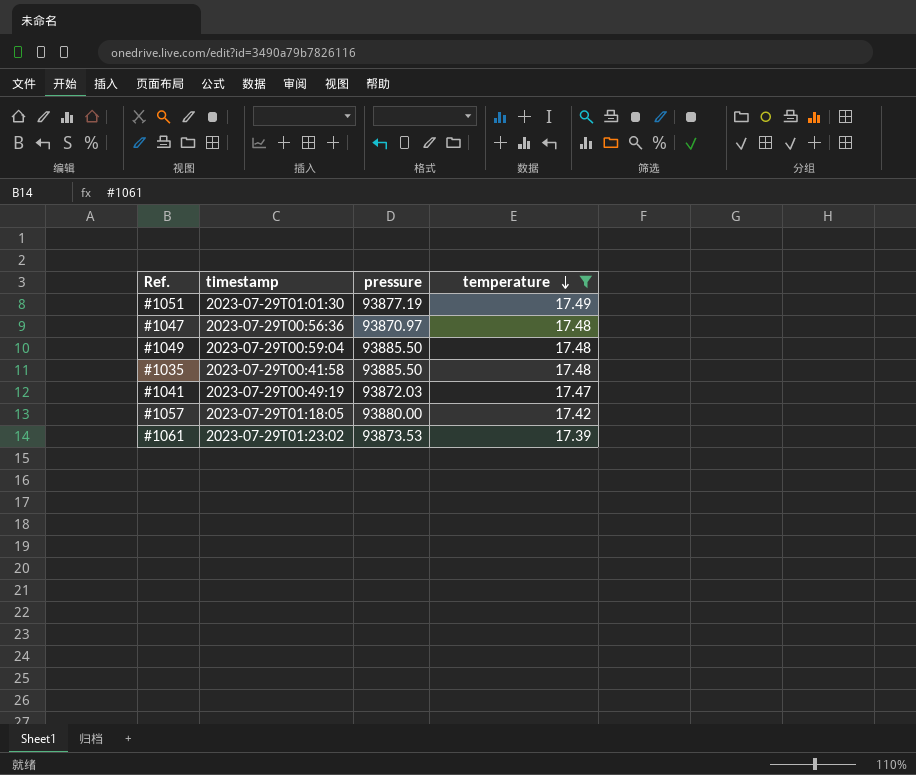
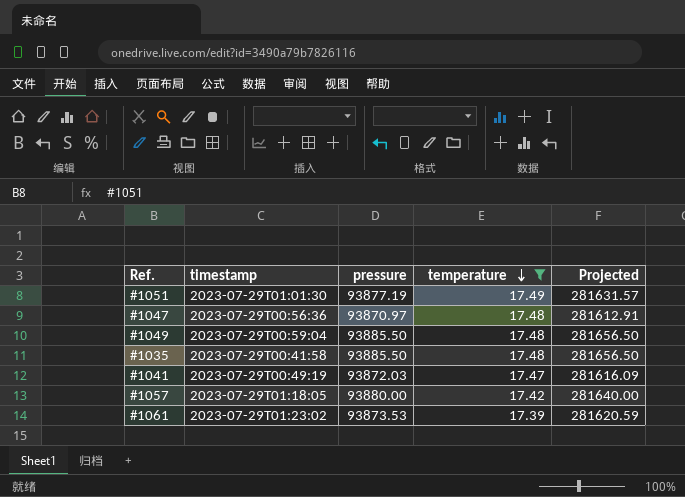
column Projected | formula: none -> [pressure] * 3

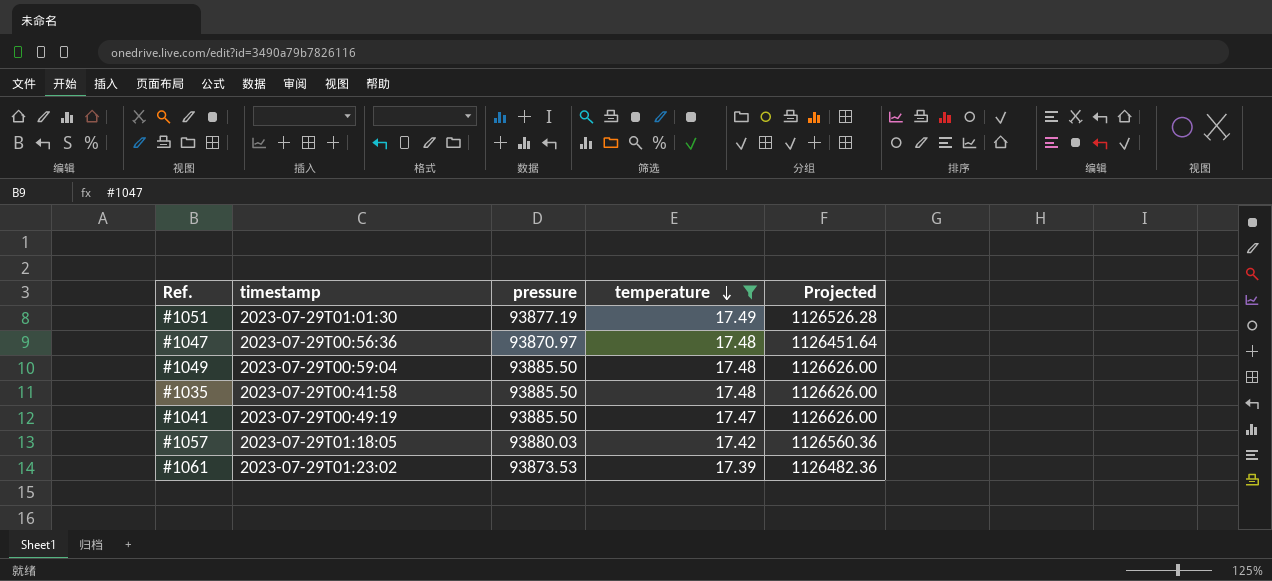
column Projected | formula: [pressure] * 3 -> [pressure] * 12
#1041 | pressure: 93872.03 -> 93885.50
#1057 | pressure: 93880.00 -> 93880.03

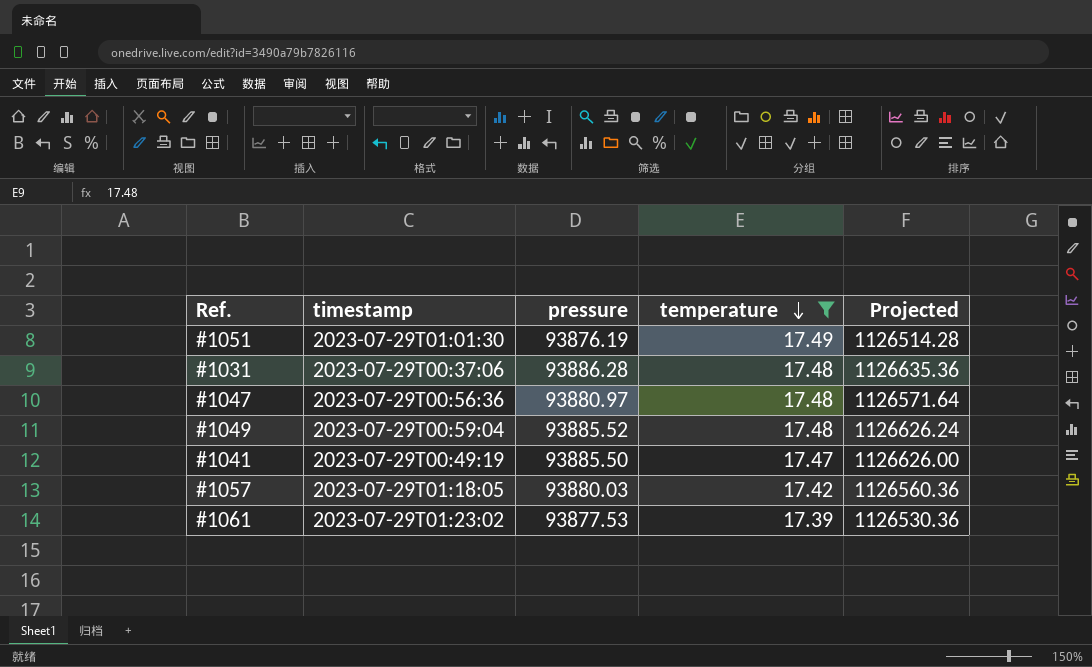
row #1035: 2023-07-29T00:41:58 | 93885.50 | 17.48 | 1126626.00 -> none
#1051 | pressure: 93877.19 -> 93876.19
#1051 | Projected: 1126526.28 -> 1126514.28
row #1031: none -> 2023-07-29T00:37:06 | 93886.28 | 17.48 | 1126635.36
#1047 | pressure: 93870.97 -> 93880.97
#1047 | Projected: 1126451.64 -> 1126571.64
#1049 | pressure: 93885.50 -> 93885.52
#1049 | Projected: 1126626.00 -> 1126626.24
#1061 | pressure: 93873.53 -> 93877.53
#1061 | Projected: 1126482.36 -> 1126530.36

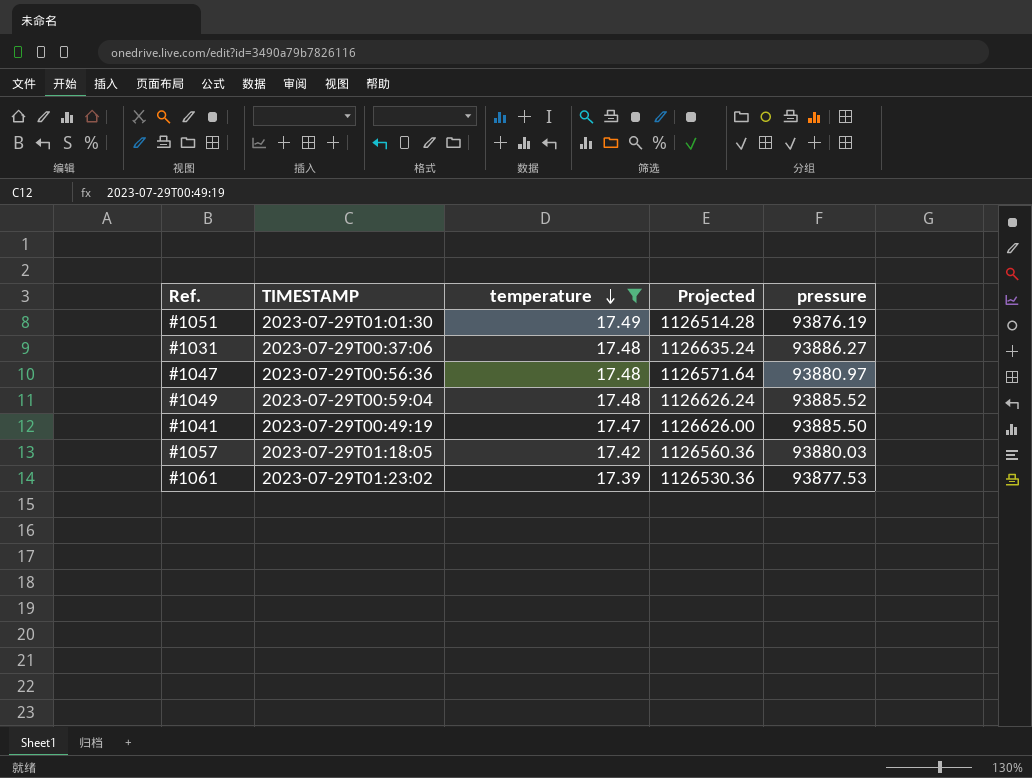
column name: timestamp -> TIMESTAMP
column pressure | position: 3 -> 5
#1031 | Projected: 1126635.36 -> 1126635.24
#1031 | pressure: 93886.28 -> 93886.27

